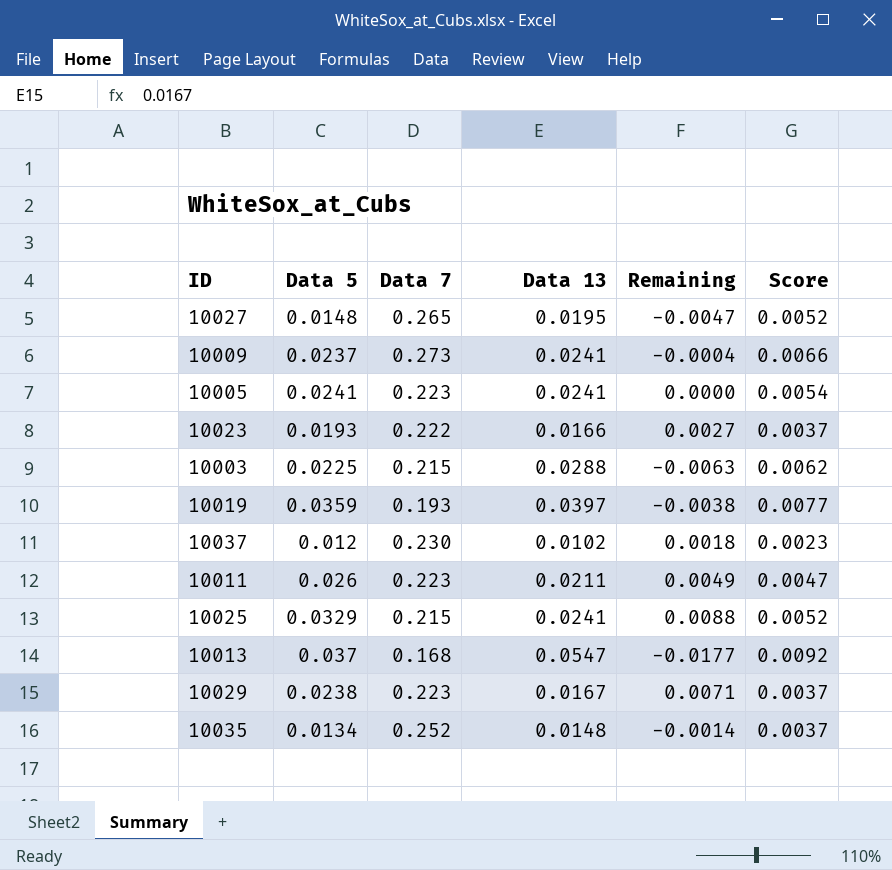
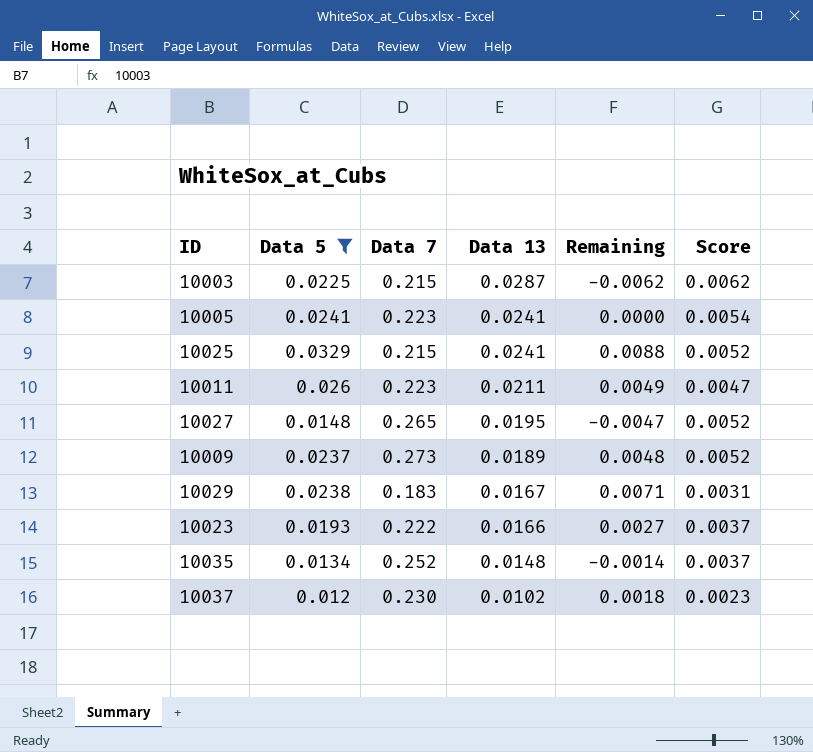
filter: none -> Data 5 <= 0.0329
row order: none -> Data 13 descending
10003 | Data 13: 0.0288 -> 0.0287
10003 | Remaining: -0.0063 -> -0.0062
10009 | Data 13: 0.0241 -> 0.0189
10009 | Remaining: -0.0004 -> 0.0048
10009 | Score: 0.0066 -> 0.0052
10029 | Data 7: 0.223 -> 0.183
10029 | Score: 0.0037 -> 0.0031

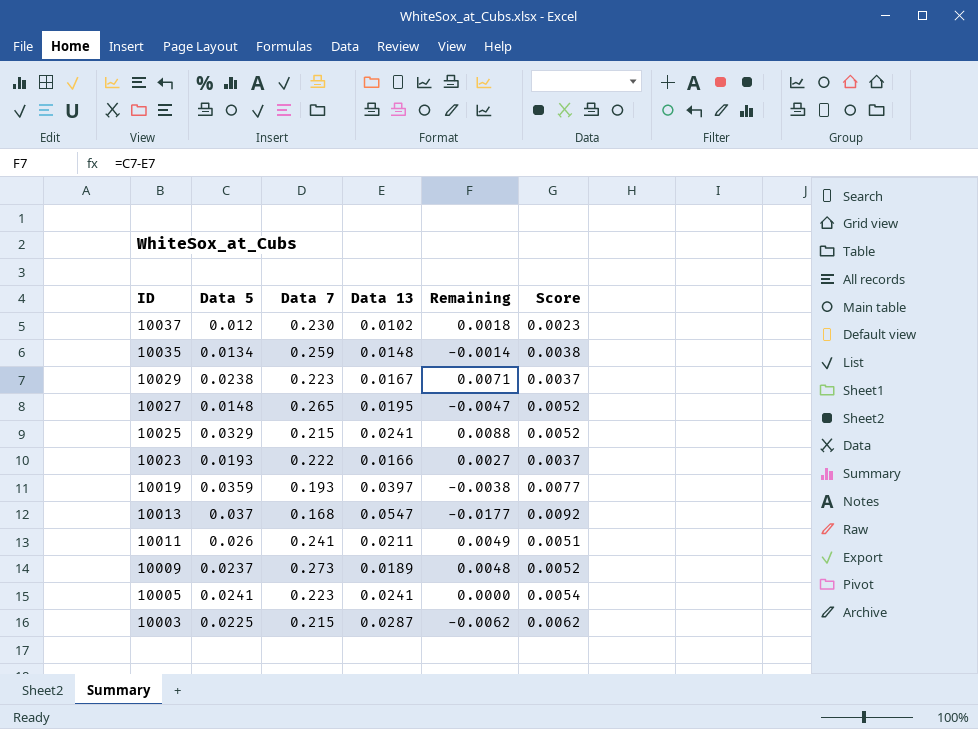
filter: Data 5 <= 0.0329 -> none
row order: Data 13 descending -> ID descending
10035 | Data 7: 0.252 -> 0.259
10035 | Score: 0.0037 -> 0.0038
10029 | Data 7: 0.183 -> 0.223
10029 | Score: 0.0031 -> 0.0037
10011 | Data 7: 0.223 -> 0.241
10011 | Score: 0.0047 -> 0.0051

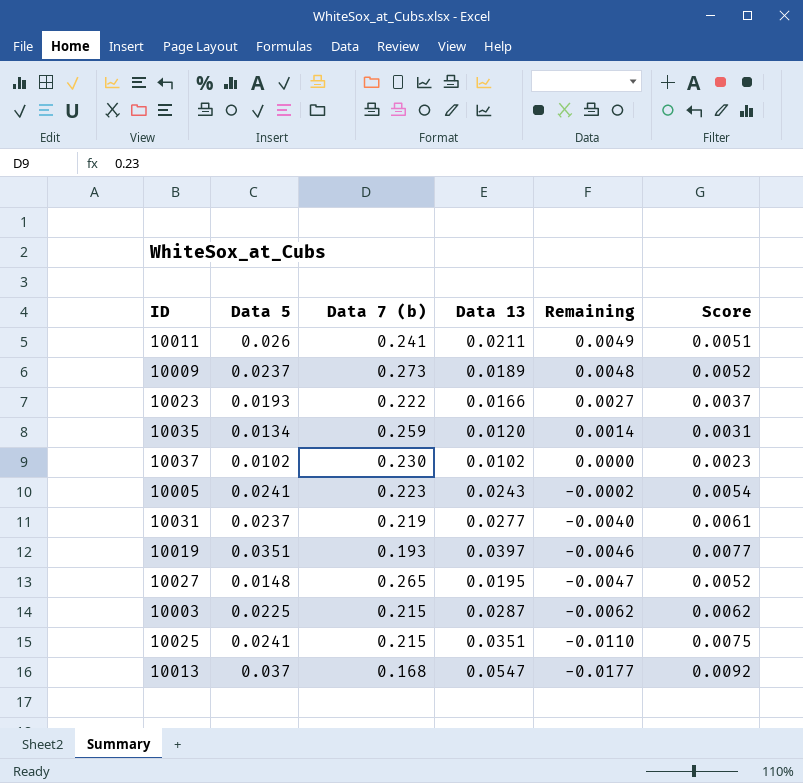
row order: ID descending -> Remaining descending
column name: Data 7 -> Data 7 (b)
row 10029: 0.0238 | 0.223 | 0.0167 | 0.0071 | 0.0037 -> none
10035 | Data 13: 0.0148 -> 0.0120
10035 | Remaining: -0.0014 -> 0.0014
10035 | Score: 0.0038 -> 0.0031
10037 | Data 5: 0.012 -> 0.0102
10037 | Remaining: 0.0018 -> 0.0000
10005 | Data 13: 0.0241 -> 0.0243
10005 | Remaining: 0.0000 -> -0.0002
row 10031: none -> 0.0237 | 0.219 | 0.0277 | -0.0040 | 0.0061
10019 | Data 5: 0.0359 -> 0.0351
10019 | Remaining: -0.0038 -> -0.0046
10025 | Data 5: 0.0329 -> 0.0241
10025 | Data 13: 0.0241 -> 0.0351
10025 | Remaining: 0.0088 -> -0.0110
10025 | Score: 0.0052 -> 0.0075

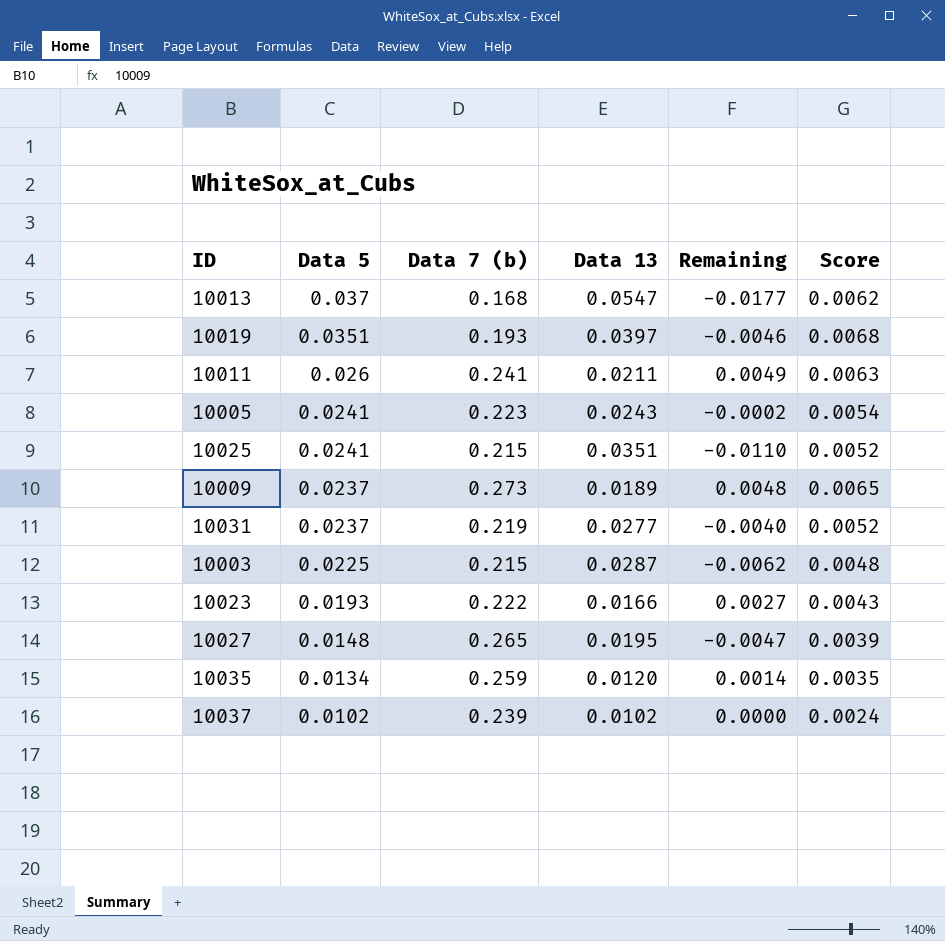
row order: Remaining descending -> Data 5 descending
column Score | formula: [Data 7 (b)] * [Data 13] -> [Data 5] * [Data 7 (b)]
10037 | Data 7 (b): 0.230 -> 0.239

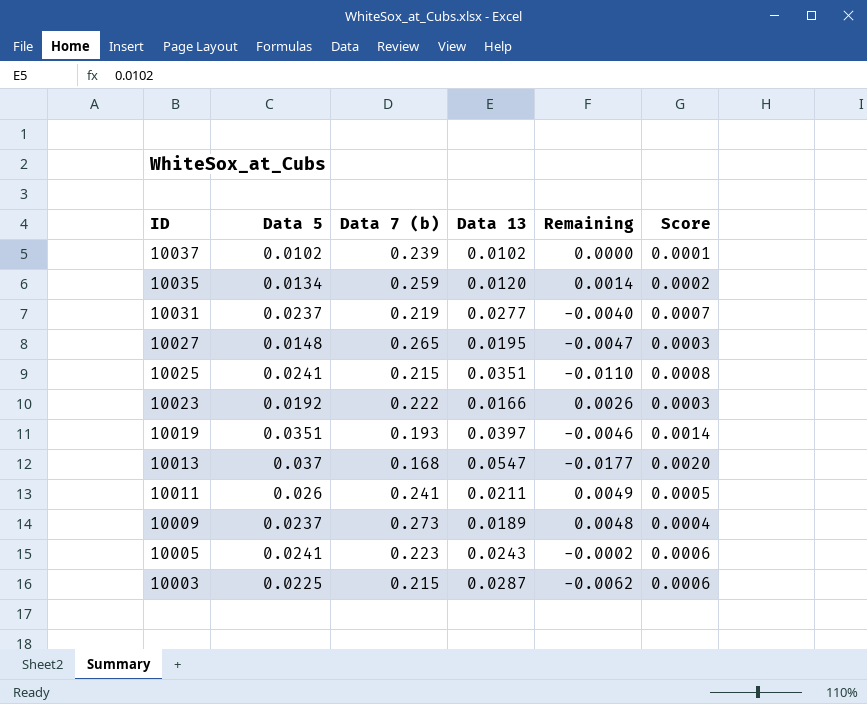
row order: Data 5 descending -> ID descending
column Score | formula: [Data 5] * [Data 7 (b)] -> [Data 5] * [Data 13]
10023 | Data 5: 0.0193 -> 0.0192
10023 | Remaining: 0.0027 -> 0.0026

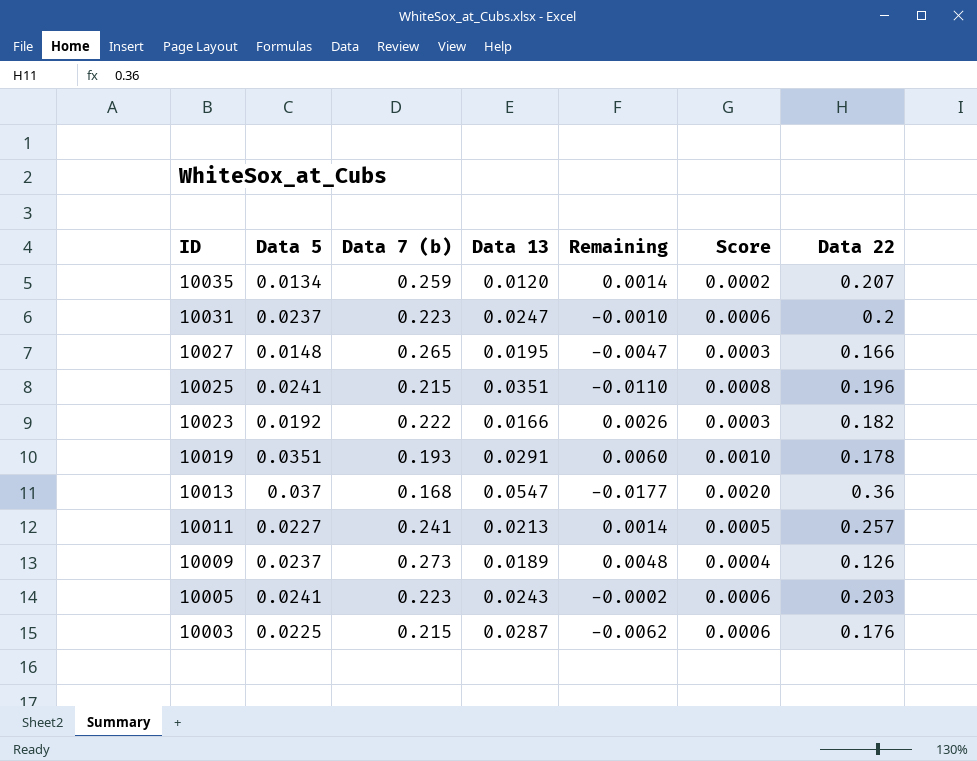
column Data 22 | position: none -> 7
row 10037: 0.0102 | 0.239 | 0.0102 | 0.0000 | 0.0001 -> none
10031 | Data 7 (b): 0.219 -> 0.223
10031 | Data 13: 0.0277 -> 0.0247
10031 | Remaining: -0.0040 -> -0.0010
10031 | Score: 0.0007 -> 0.0006
10019 | Data 13: 0.0397 -> 0.0291
10019 | Remaining: -0.0046 -> 0.0060
10019 | Score: 0.0014 -> 0.0010
10011 | Data 5: 0.026 -> 0.0227
10011 | Data 13: 0.0211 -> 0.0213
10011 | Remaining: 0.0049 -> 0.0014

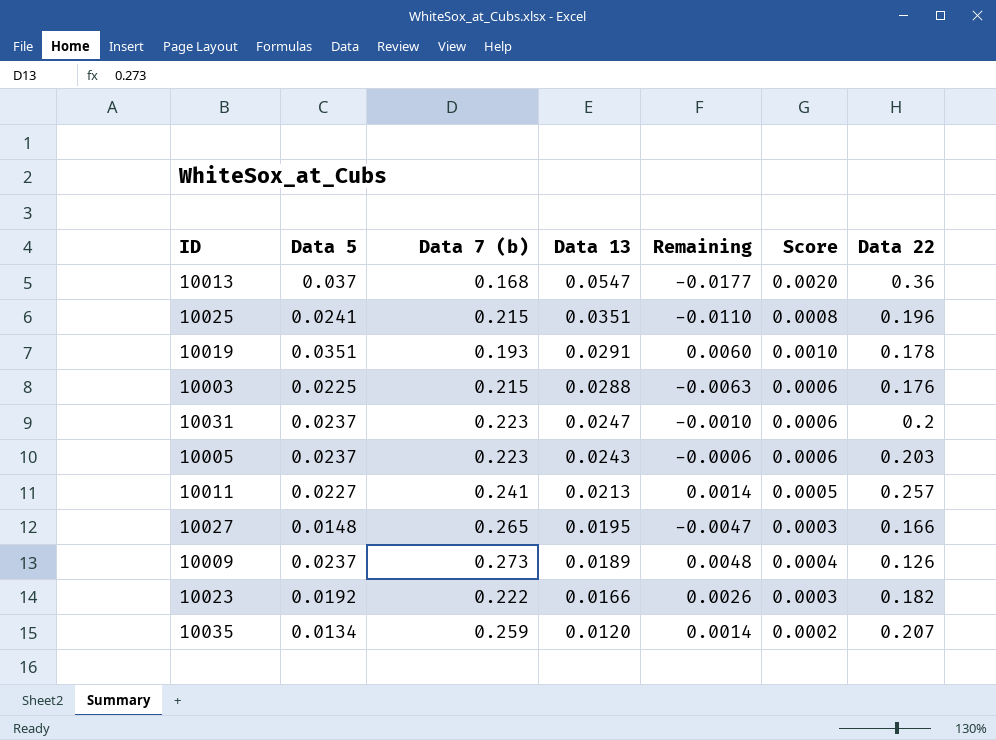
row order: ID descending -> Data 13 descending
10003 | Data 13: 0.0287 -> 0.0288
10003 | Remaining: -0.0062 -> -0.0063
10005 | Data 5: 0.0241 -> 0.0237
10005 | Remaining: -0.0002 -> -0.0006

